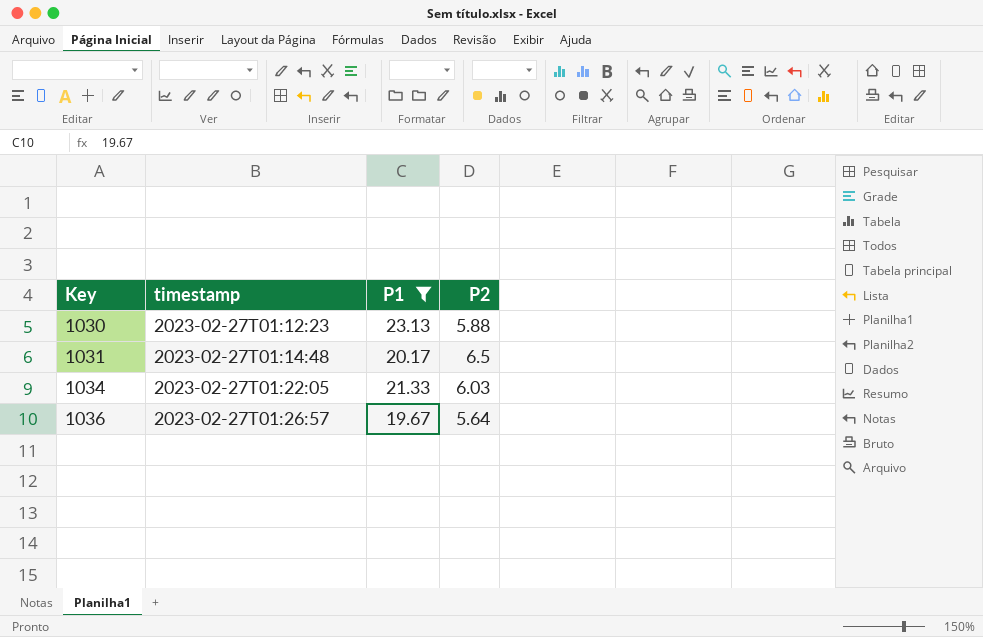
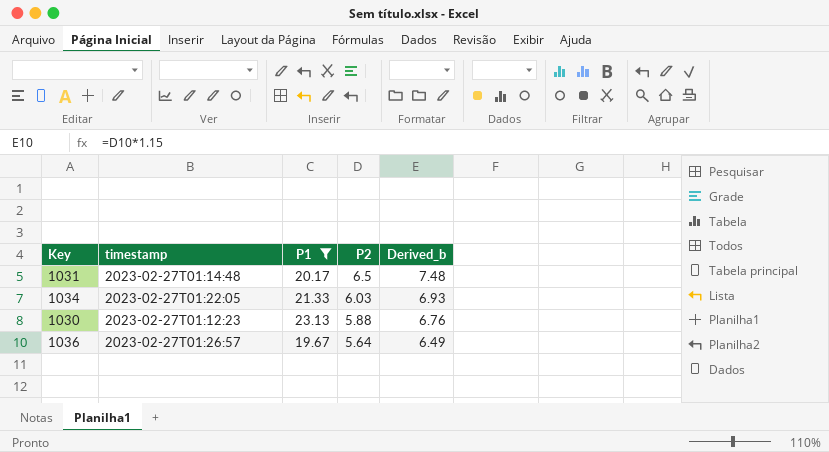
row order: Key ascending -> P2 descending
column Derived_b | formula: none -> [P2] * 1.15

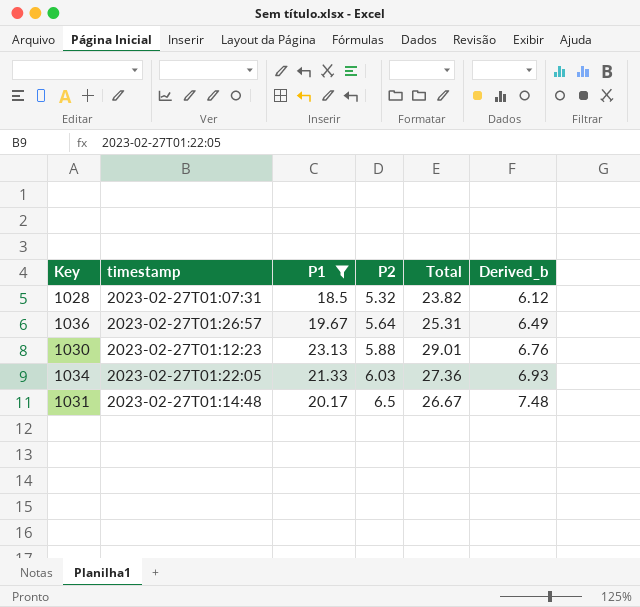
row order: P2 descending -> P2 ascending
column Total | formula: none -> [P1] + [P2]
row 1028: none -> 2023-02-27T01:07:31 | 18.5 | 5.32 | 23.82 | 6.12

